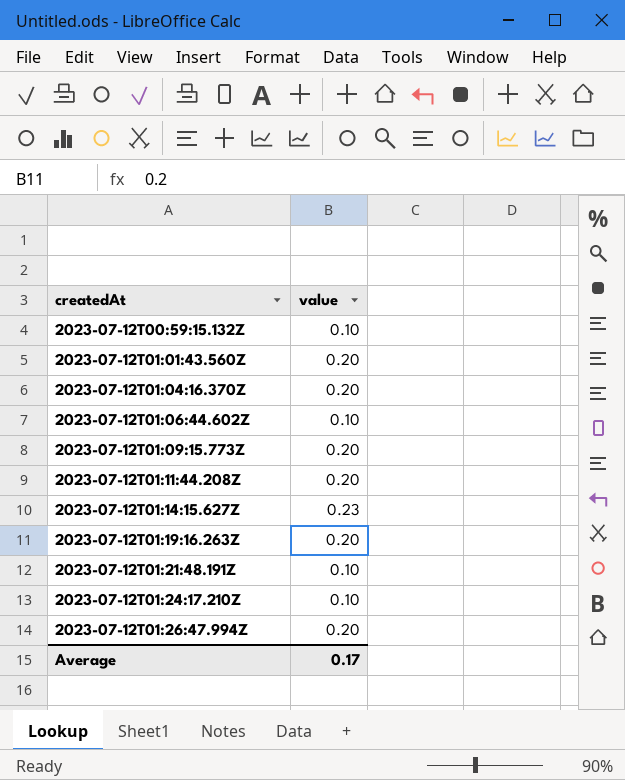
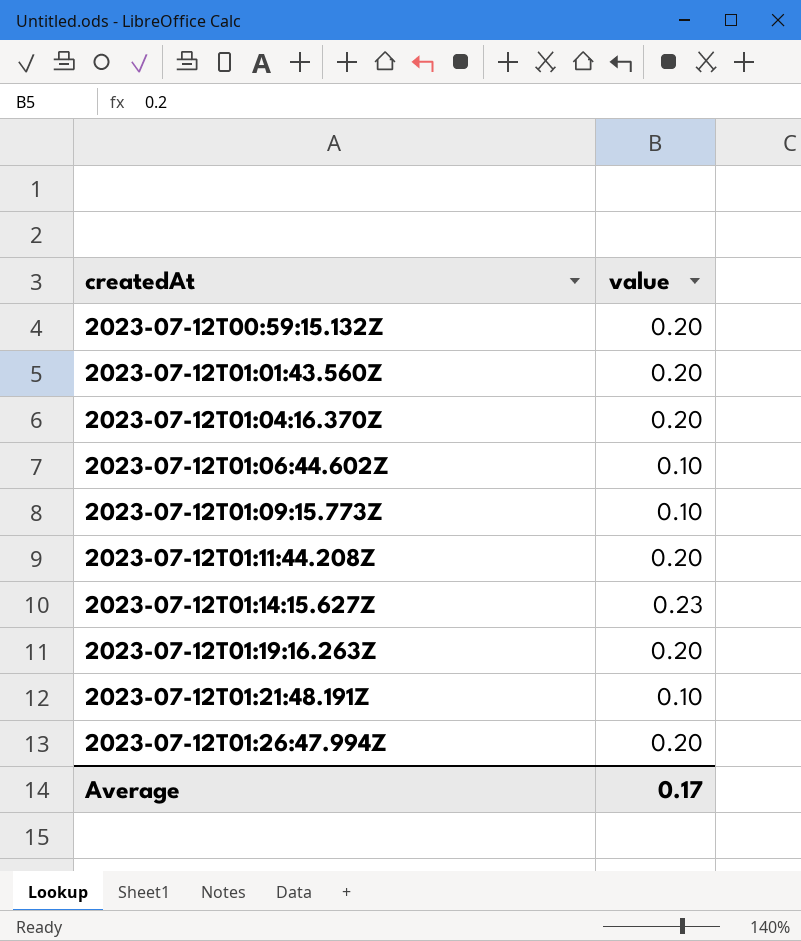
row 2023-07-12T01:24:17.210Z: 0.10 -> none
2023-07-12T00:59:15.132Z | value: 0.10 -> 0.20
2023-07-12T01:09:15.773Z | value: 0.20 -> 0.10

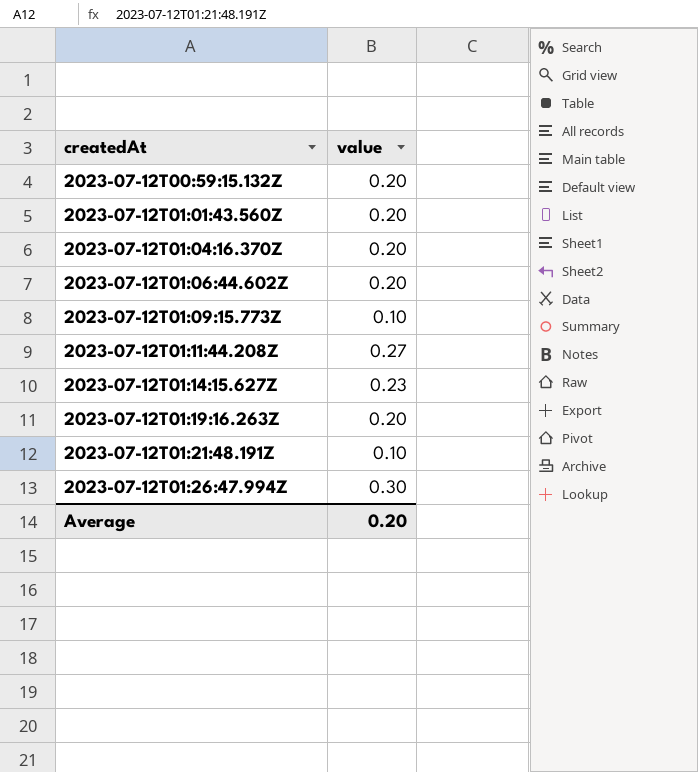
2023-07-12T01:06:44.602Z | value: 0.10 -> 0.20
2023-07-12T01:11:44.208Z | value: 0.20 -> 0.27
2023-07-12T01:26:47.994Z | value: 0.20 -> 0.30
Average | value: 0.17 -> 0.20

